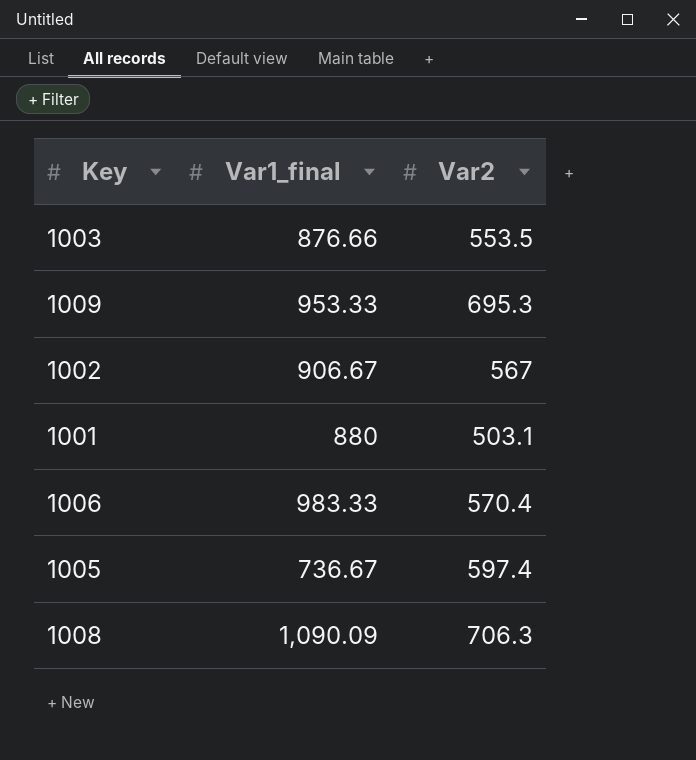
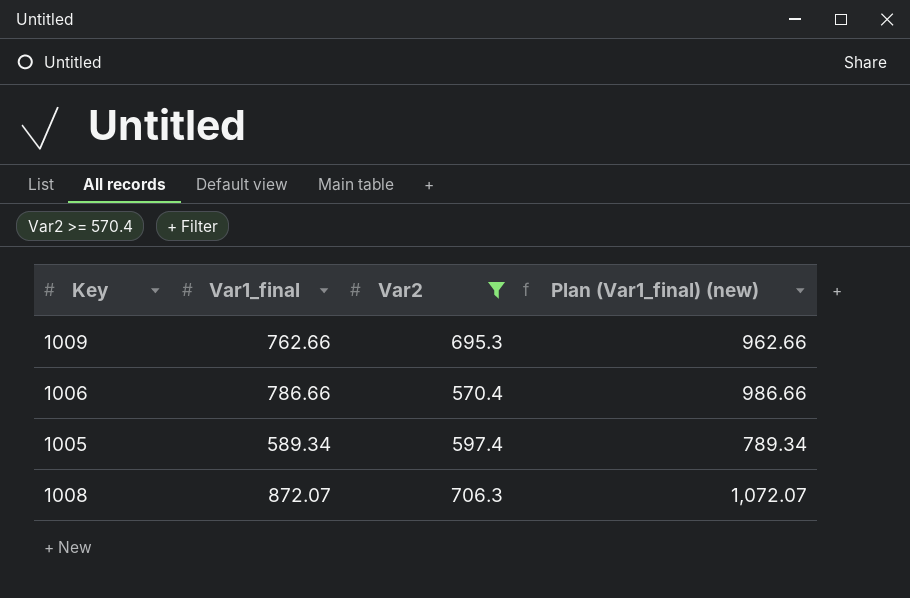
filter: none -> Var2 >= 570.4
column Plan (Var1_final) (new) | formula: none -> [Var1_final] + 200
1009 | Var1_final: 953.33 -> 762.66
1006 | Var1_final: 983.33 -> 786.66
1005 | Var1_final: 736.67 -> 589.34
1008 | Var1_final: 1,090.09 -> 872.07

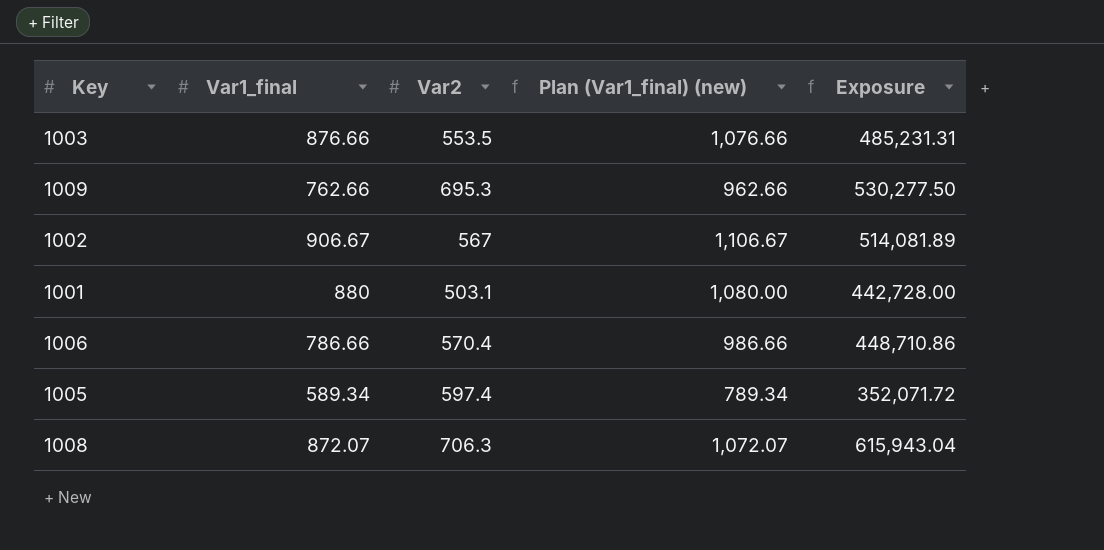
filter: Var2 >= 570.4 -> none
column Exposure | formula: none -> [Var1_final] * [Var2]

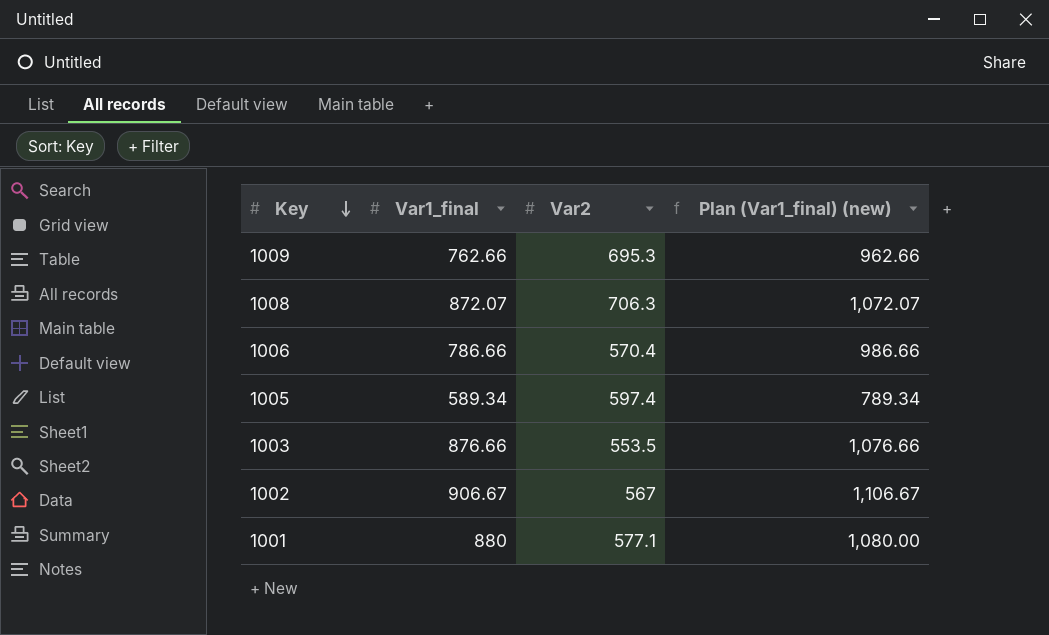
row order: none -> Key descending
column Exposure | formula: [Var1_final] * [Var2] -> none
1001 | Var2: 503.1 -> 577.1

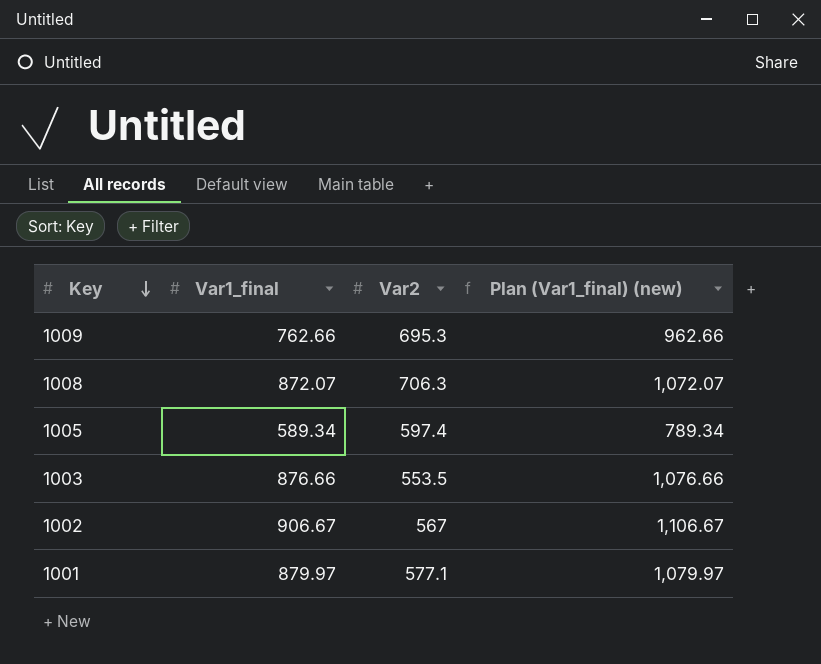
row 1006: 786.66 | 570.4 | 986.66 -> none
1001 | Var1_final: 880 -> 879.97
1001 | Plan (Var1_final) (new): 1,080.00 -> 1,079.97

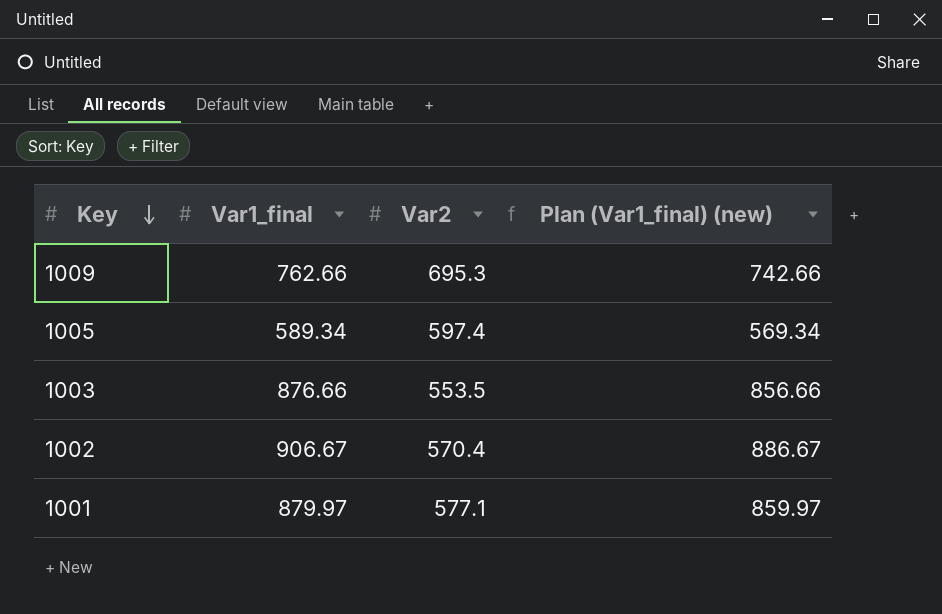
column Plan (Var1_final) (new) | formula: [Var1_final] + 200 -> [Var1_final] - 20
row 1008: 872.07 | 706.3 | 1,072.07 -> none
1002 | Var2: 567 -> 570.4

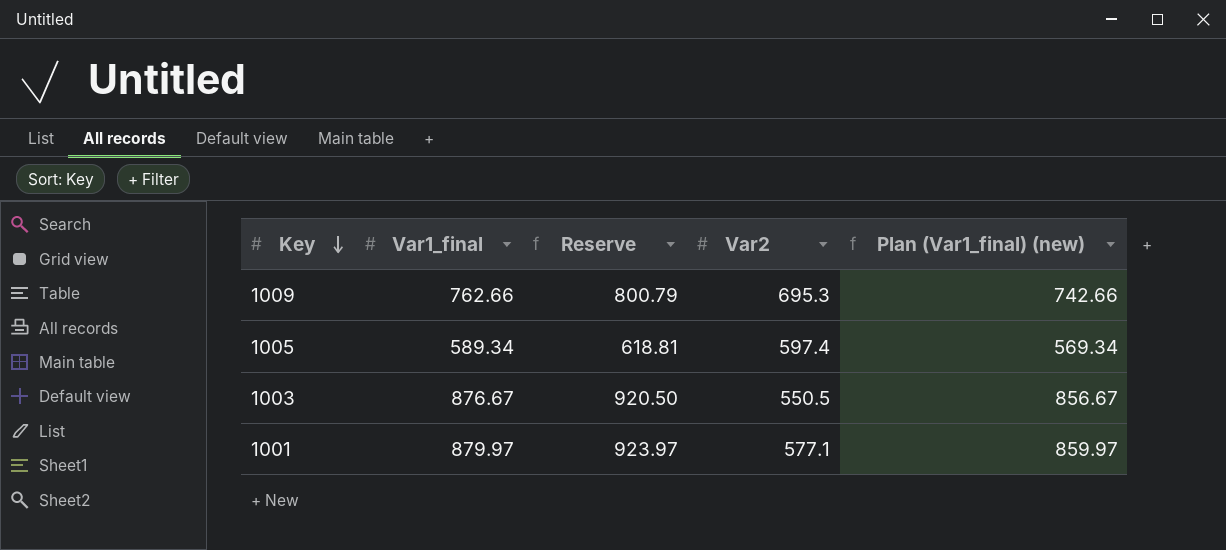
column Reserve | formula: none -> [Var1_final] * 1.05
row 1002: 906.67 | 570.4 | 886.67 -> none
1003 | Var1_final: 876.66 -> 876.67
1003 | Var2: 553.5 -> 550.5
1003 | Plan (Var1_final) (new): 856.66 -> 856.67

